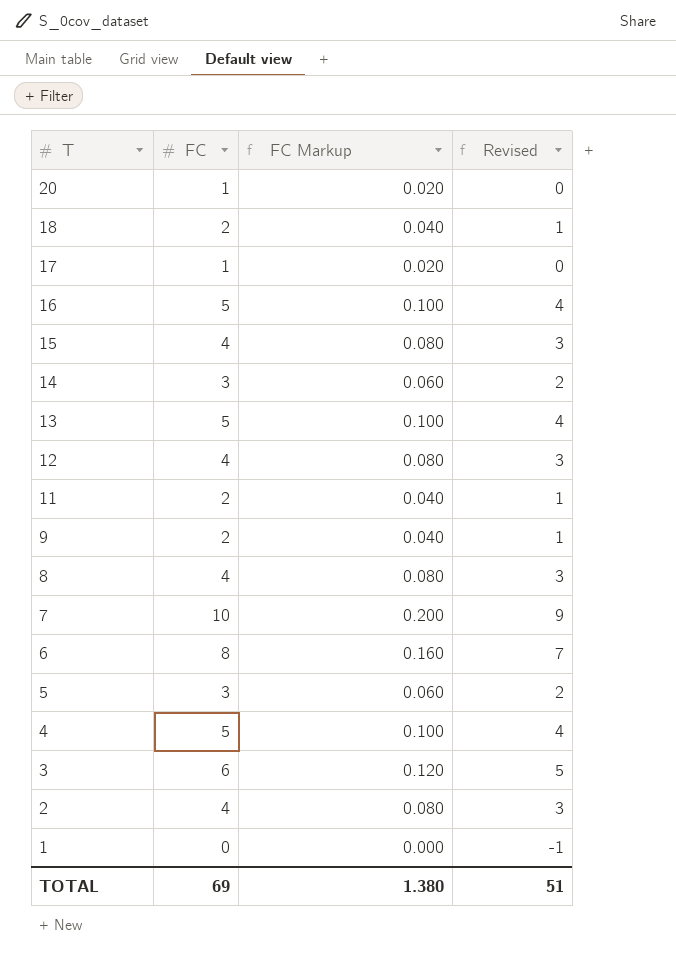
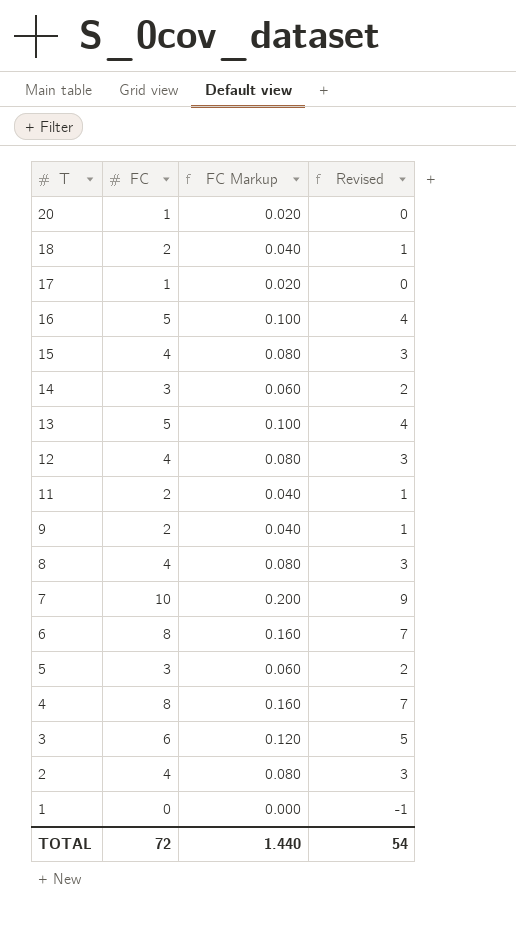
4 | FC: 5 -> 8
4 | FC Markup: 0.100 -> 0.160
4 | Revised: 4 -> 7
TOTAL | FC: 69 -> 72
TOTAL | FC Markup: 1.380 -> 1.440
TOTAL | Revised: 51 -> 54

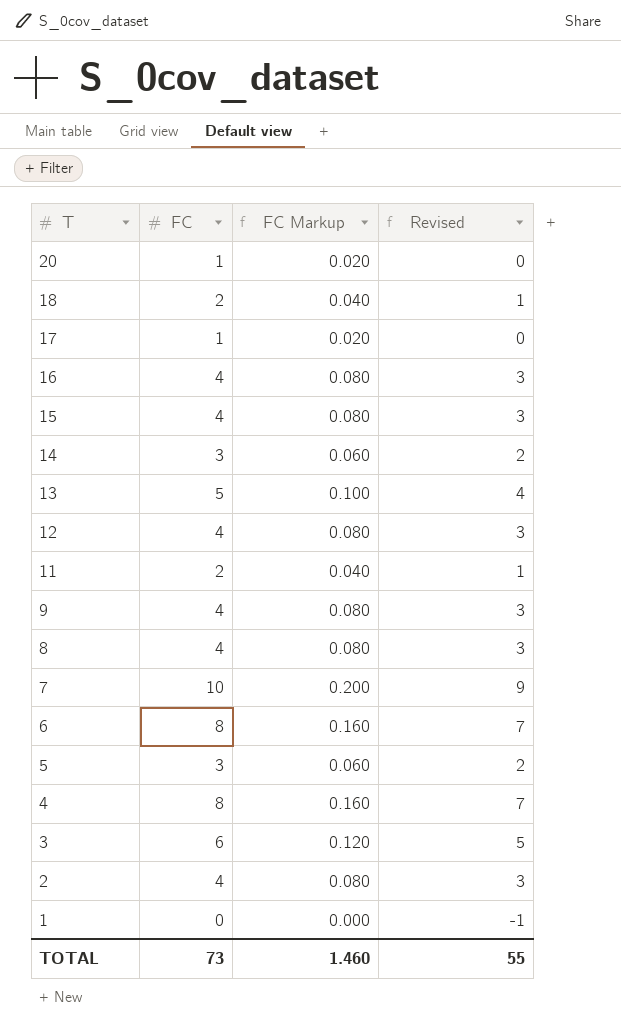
16 | FC: 5 -> 4
16 | FC Markup: 0.100 -> 0.080
16 | Revised: 4 -> 3
9 | FC: 2 -> 4
9 | FC Markup: 0.040 -> 0.080
9 | Revised: 1 -> 3
TOTAL | FC: 72 -> 73
TOTAL | FC Markup: 1.440 -> 1.460
TOTAL | Revised: 54 -> 55

